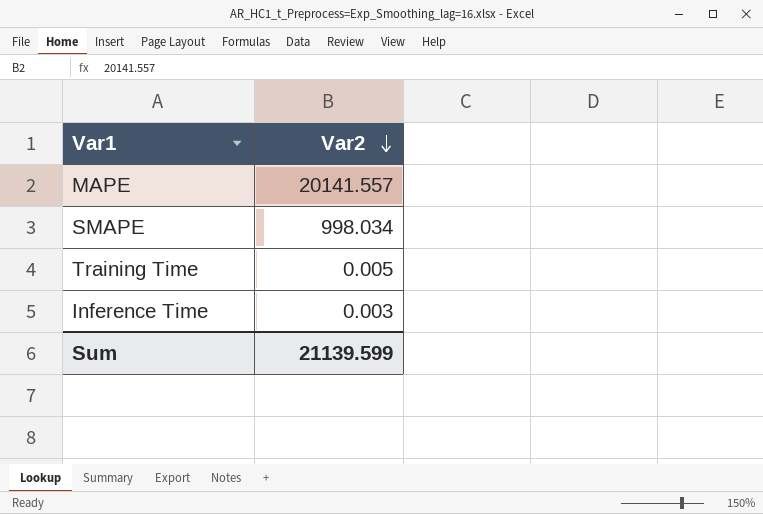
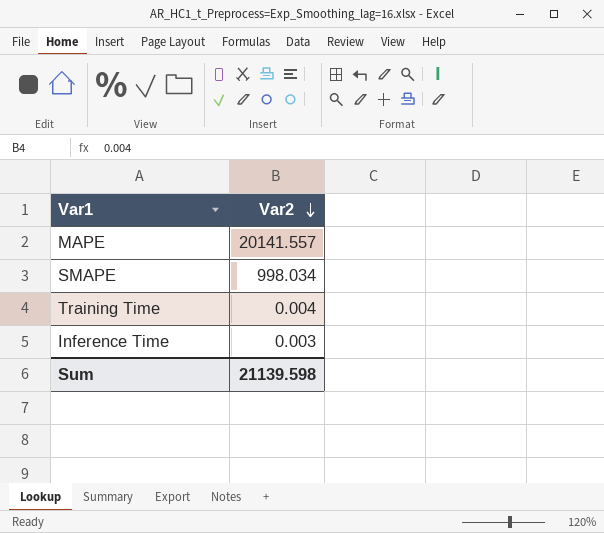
Training Time | Var2: 0.005 -> 0.004
Sum | Var2: 21139.599 -> 21139.598

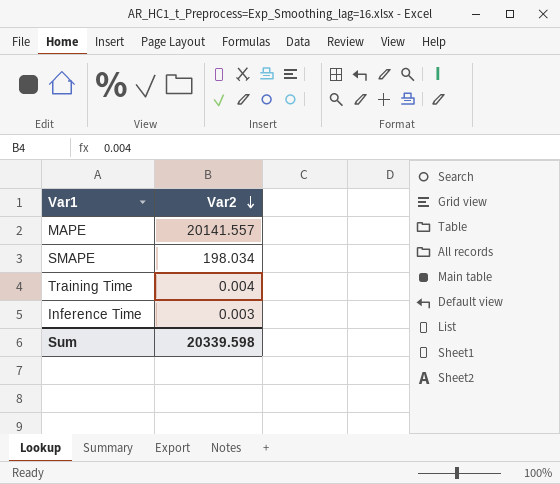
SMAPE | Var2: 998.034 -> 198.034
Sum | Var2: 21139.598 -> 20339.598

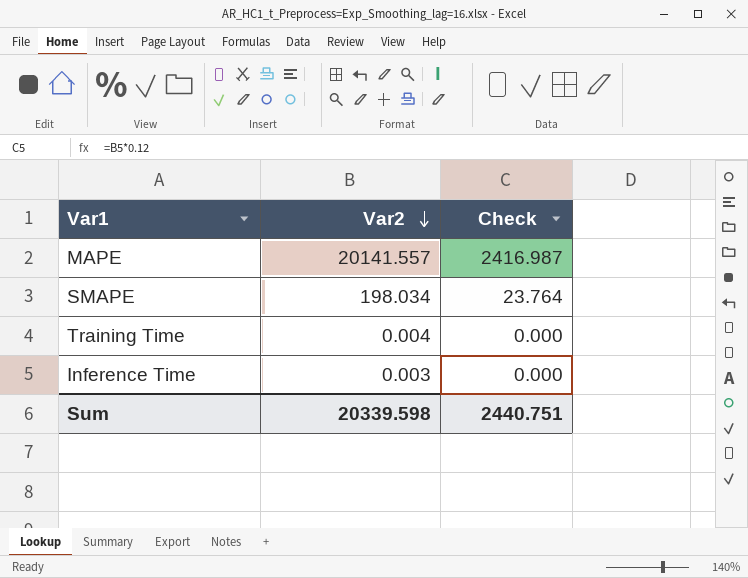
column Check | formula: none -> [Var2] * 0.12

